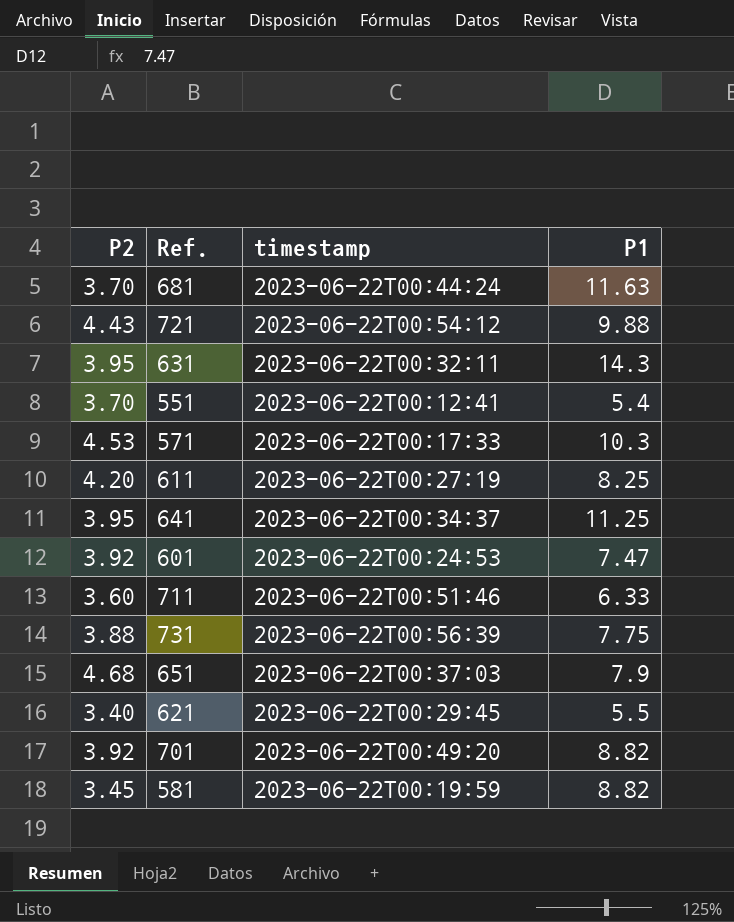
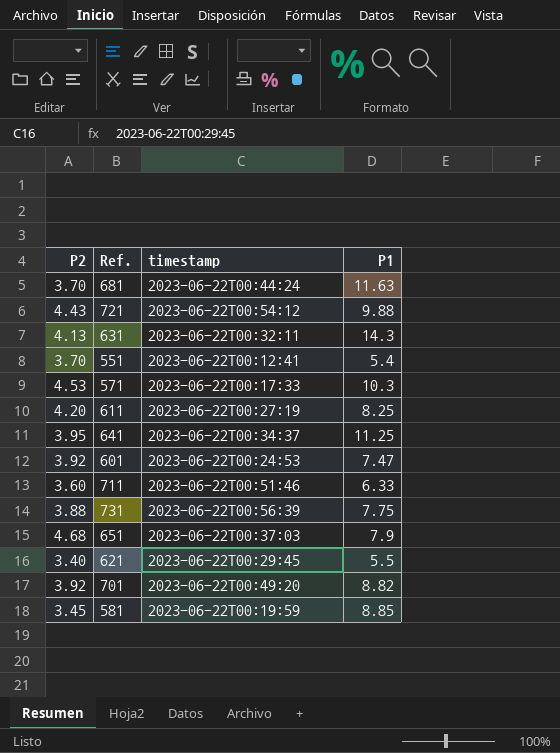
631 | P2: 3.95 -> 4.13
581 | P1: 8.82 -> 8.85

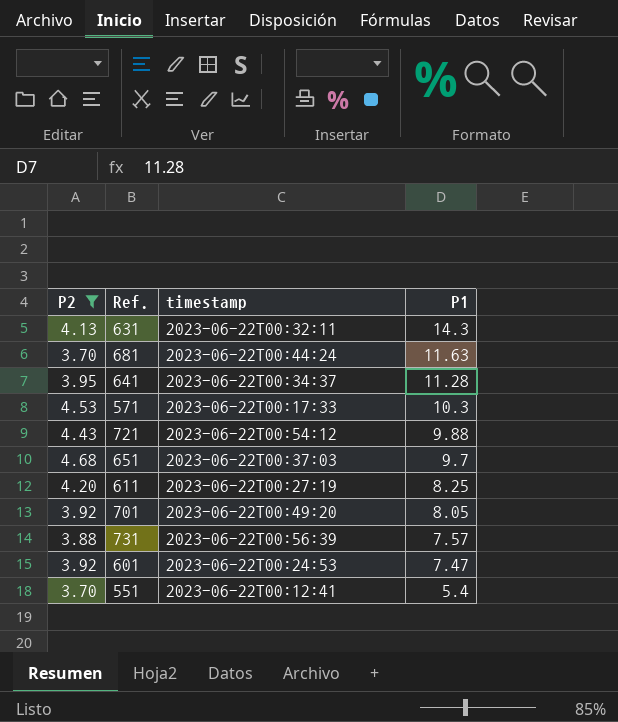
filter: none -> P2 >= 3.70
row order: none -> P1 descending
641 | P1: 11.25 -> 11.28
651 | P1: 7.9 -> 9.7
701 | P1: 8.82 -> 8.05
731 | P1: 7.75 -> 7.57

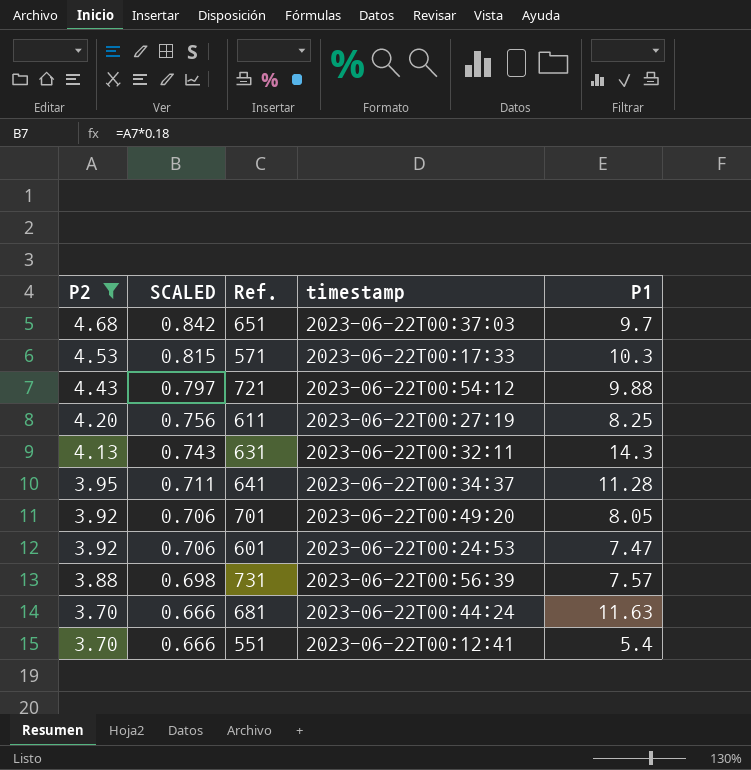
row order: P1 descending -> P2 descending
column SCALED | formula: none -> [P2] * 0.18

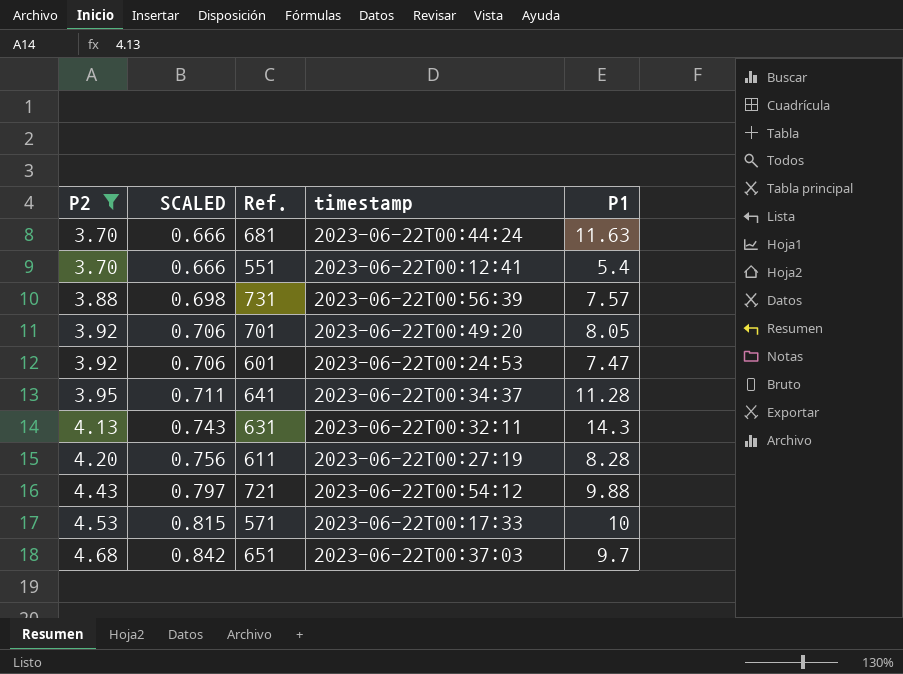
row order: P2 descending -> P2 ascending
611 | P1: 8.25 -> 8.28
571 | P1: 10.3 -> 10

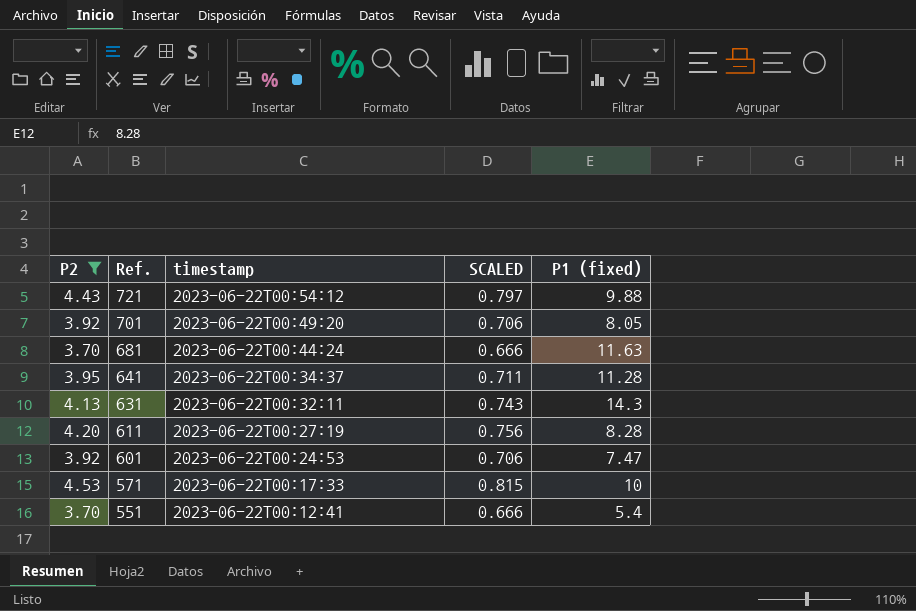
row order: P2 ascending -> Ref. descending
column SCALED | position: 2 -> 4
column name: P1 -> P1 (fixed)
row 731: 3.88 | 0.698 | 2023-06-22T00:56:39 | 7.57 -> none
row 651: 4.68 | 0.842 | 2023-06-22T00:37:03 | 9.7 -> none

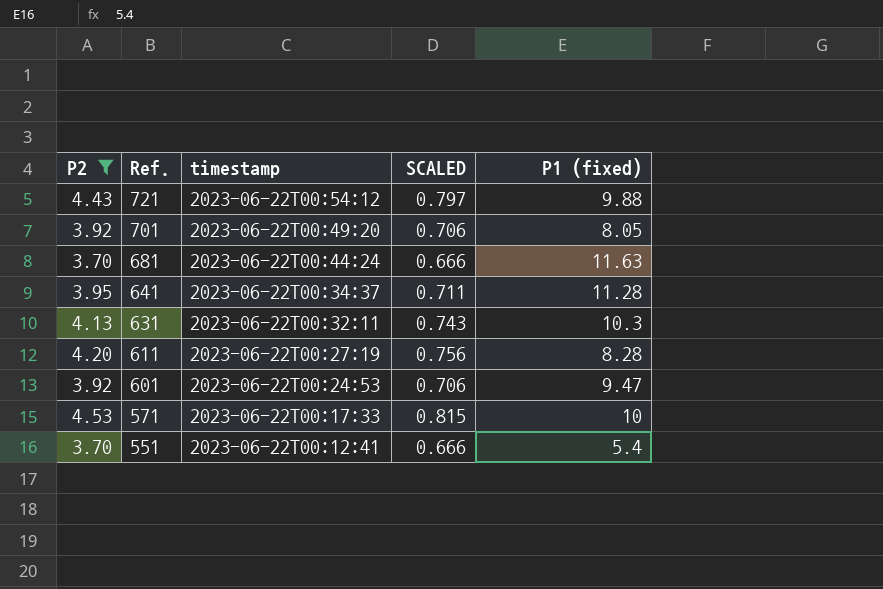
631 | P1 (fixed): 14.3 -> 10.3
601 | P1 (fixed): 7.47 -> 9.47

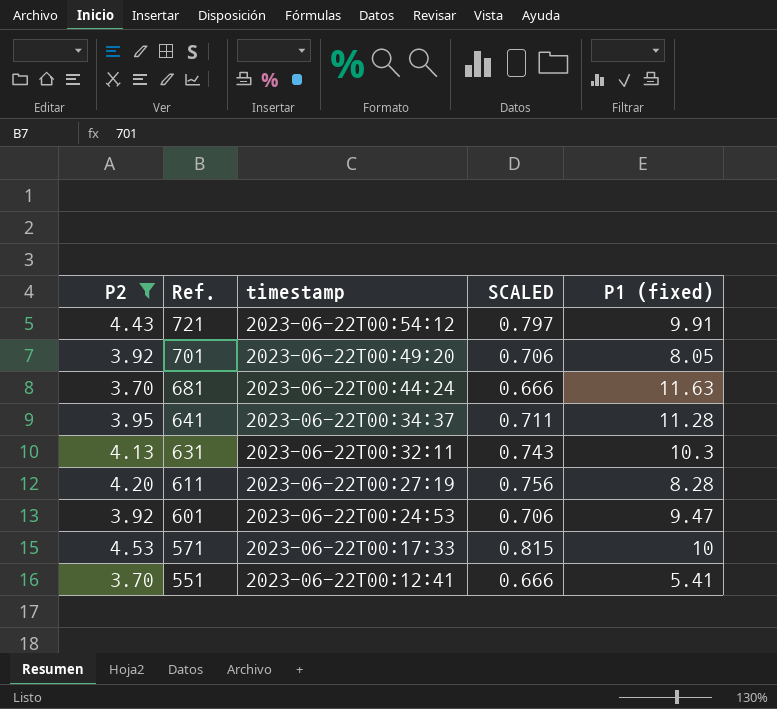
721 | P1 (fixed): 9.88 -> 9.91
551 | P1 (fixed): 5.4 -> 5.41

